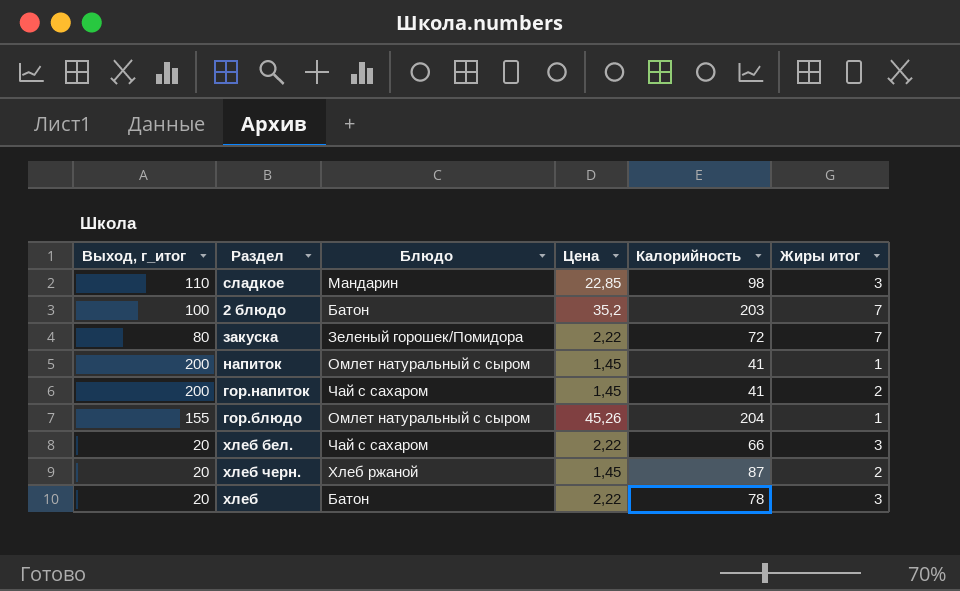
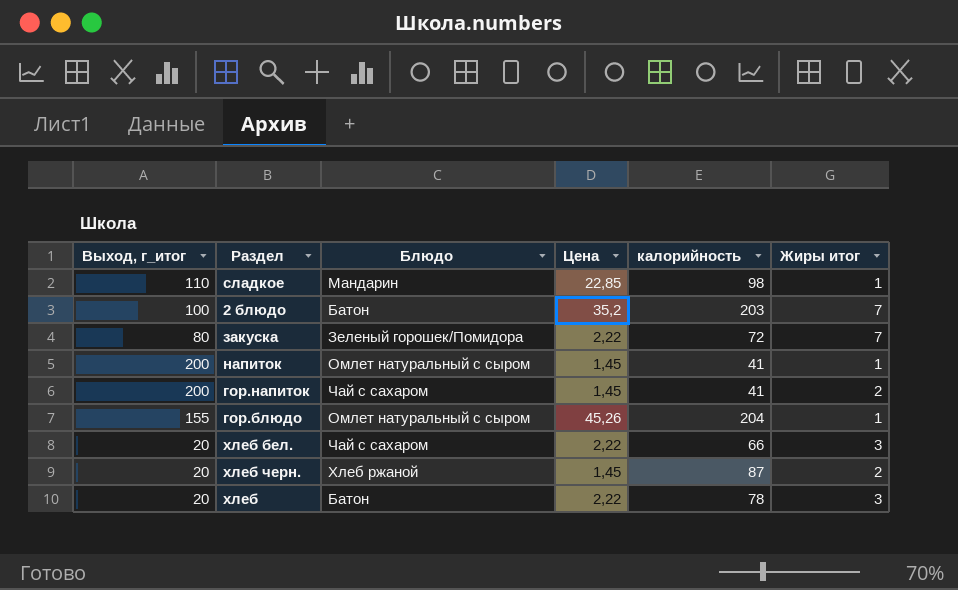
column name: Калорийность -> калорийность
сладкое | Жиры итог: 3 -> 1

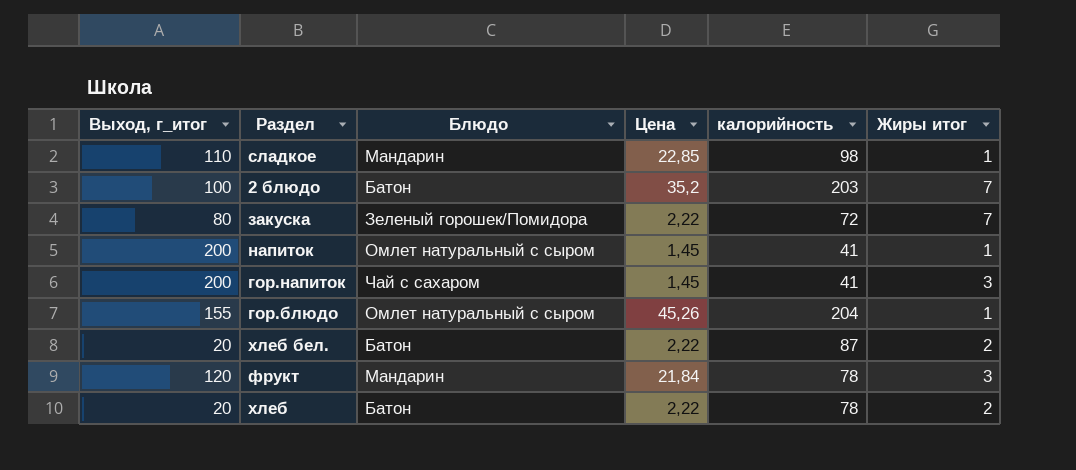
row хлеб черн.: 20 | Хлеб ржаной | 1,45 | 87 | 2 -> none
гор.напиток | Жиры итог: 2 -> 3
хлеб бел. | Блюдо: Чай с сахаром -> Батон
хлеб бел. | калорийность: 66 -> 87
хлеб бел. | Жиры итог: 3 -> 2
row фрукт: none -> 120 | Мандарин | 21,84 | 78 | 3
хлеб | Жиры итог: 3 -> 2

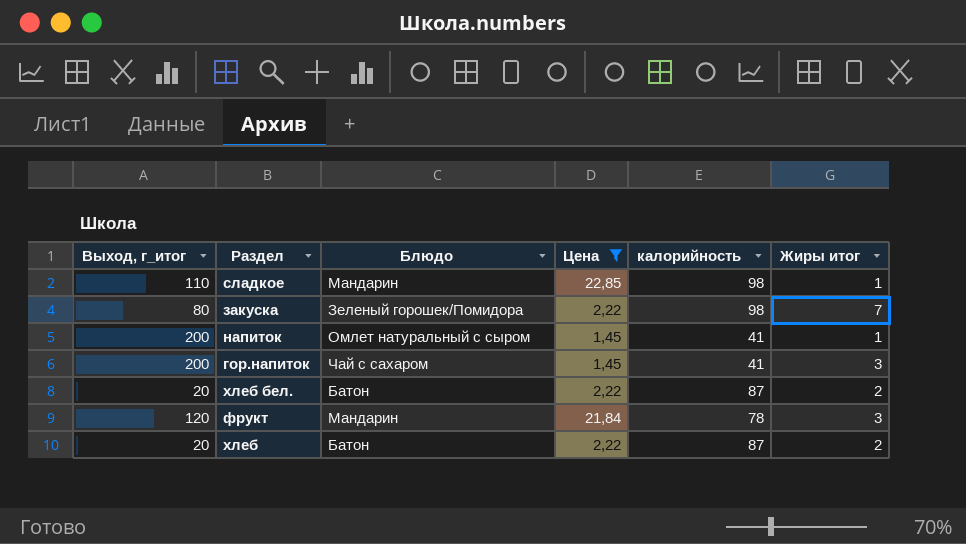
filter: none -> Цена <= 22,85
закуска | калорийность: 72 -> 98
хлеб | калорийность: 78 -> 87

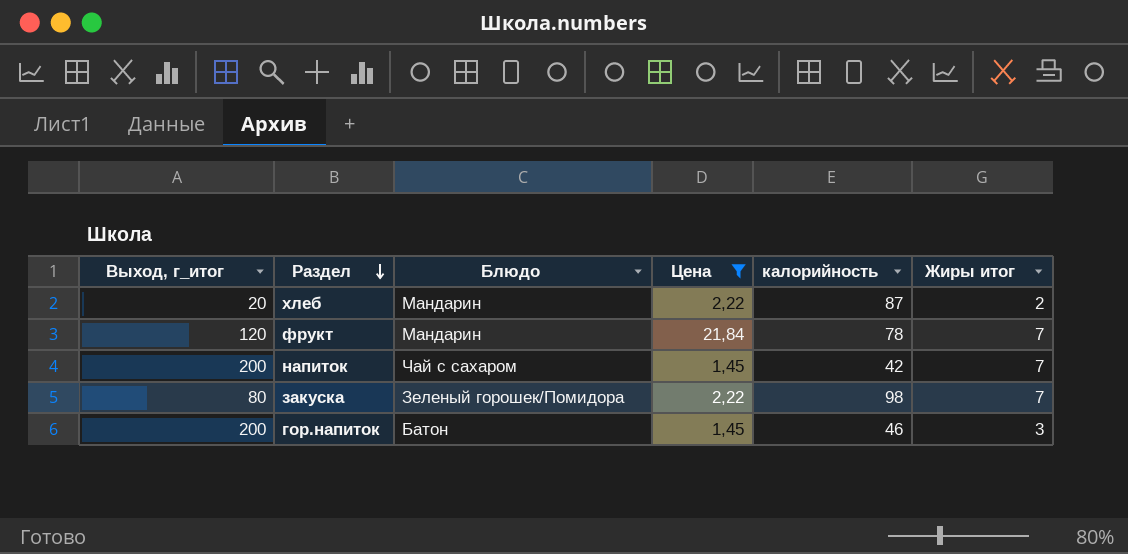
row order: none -> Раздел descending
row сладкое: 110 | Мандарин | 22,85 | 98 | 1 -> none
row хлеб бел.: 20 | Батон | 2,22 | 87 | 2 -> none
хлеб | Блюдо: Батон -> Мандарин
фрукт | Жиры итог: 3 -> 7
напиток | Блюдо: Омлет натуральный с сыром -> Чай с сахаром
напиток | калорийность: 41 -> 42
напиток | Жиры итог: 1 -> 7
гор.напиток | Блюдо: Чай с сахаром -> Батон
гор.напиток | калорийность: 41 -> 46

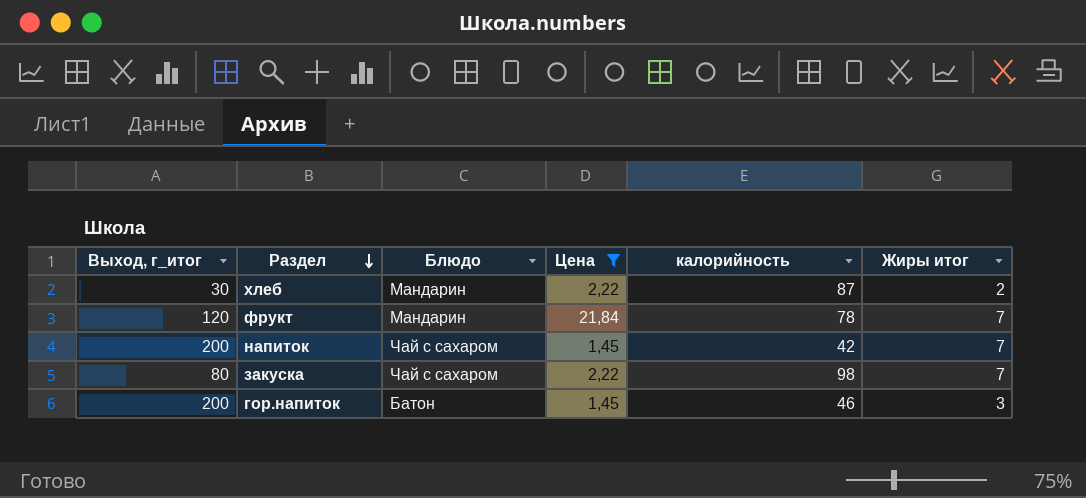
хлеб | Выход, г_итог: 20 -> 30
закуска | Блюдо: Зеленый горошек/Помидора -> Чай с сахаром

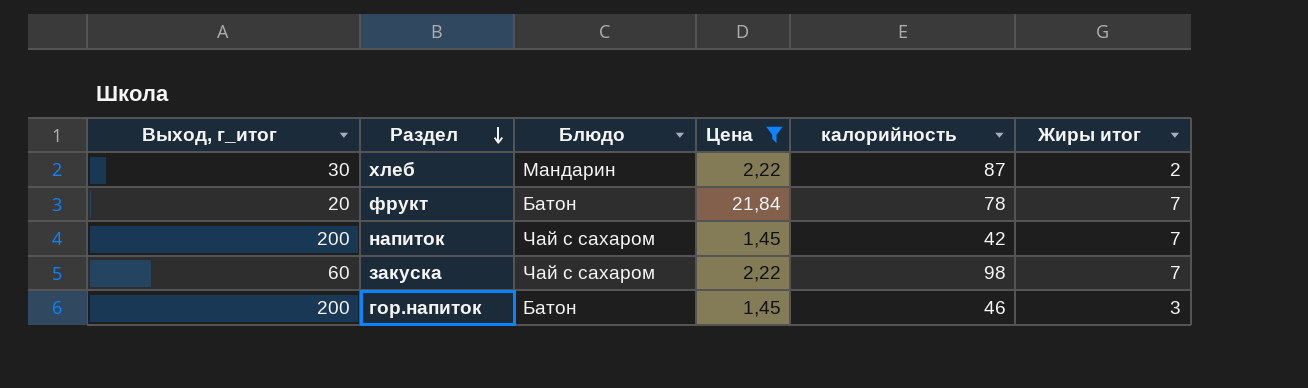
фрукт | Выход, г_итог: 120 -> 20
фрукт | Блюдо: Мандарин -> Батон
закуска | Выход, г_итог: 80 -> 60

